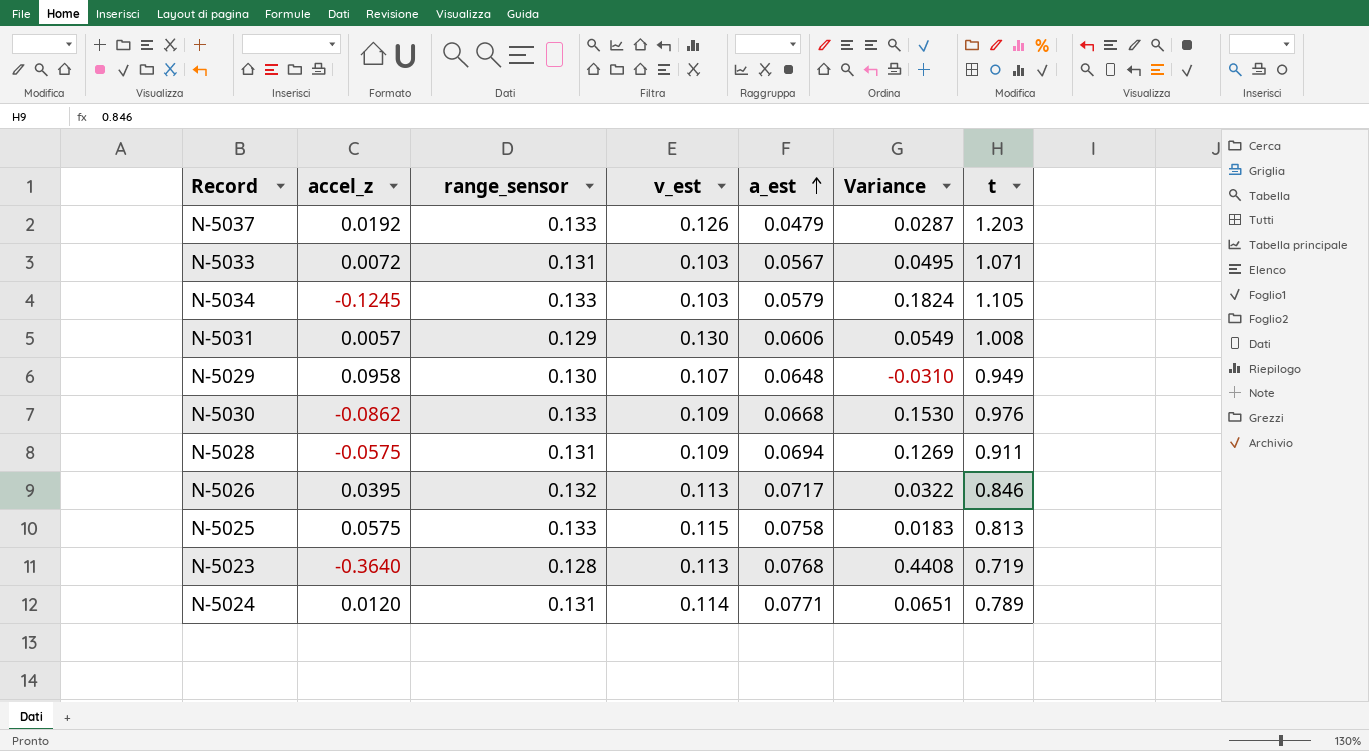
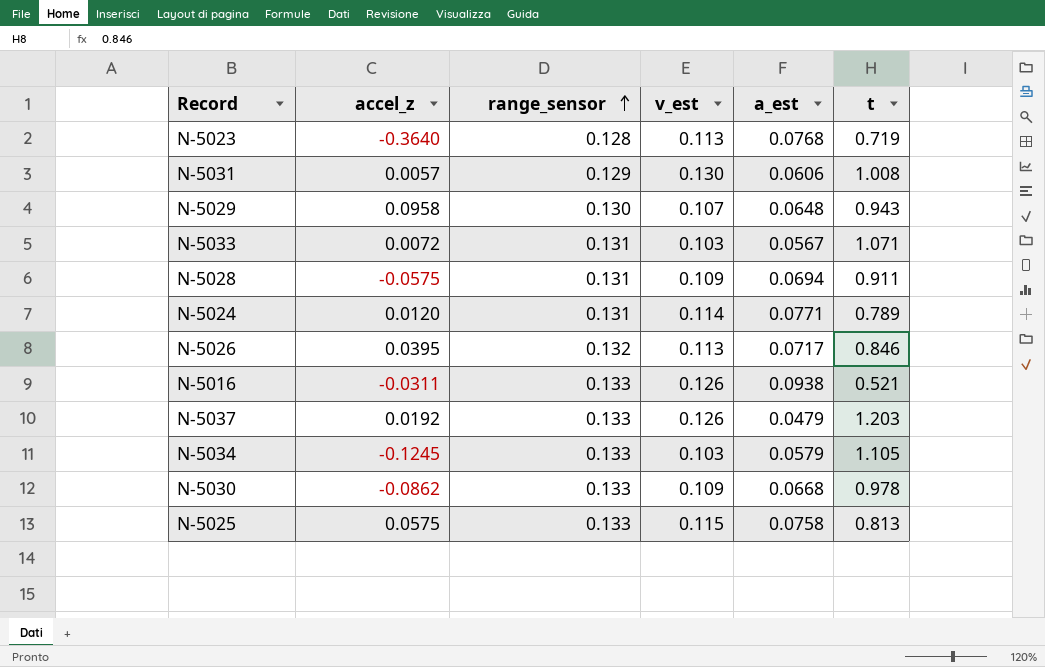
row order: a_est ascending -> range_sensor ascending
column Variance | formula: [a_est] - [accel_z] -> none
N-5029 | t: 0.949 -> 0.943
row N-5016: none -> -0.0311 | 0.133 | 0.126 | 0.0938 | 0.521
N-5030 | t: 0.976 -> 0.978

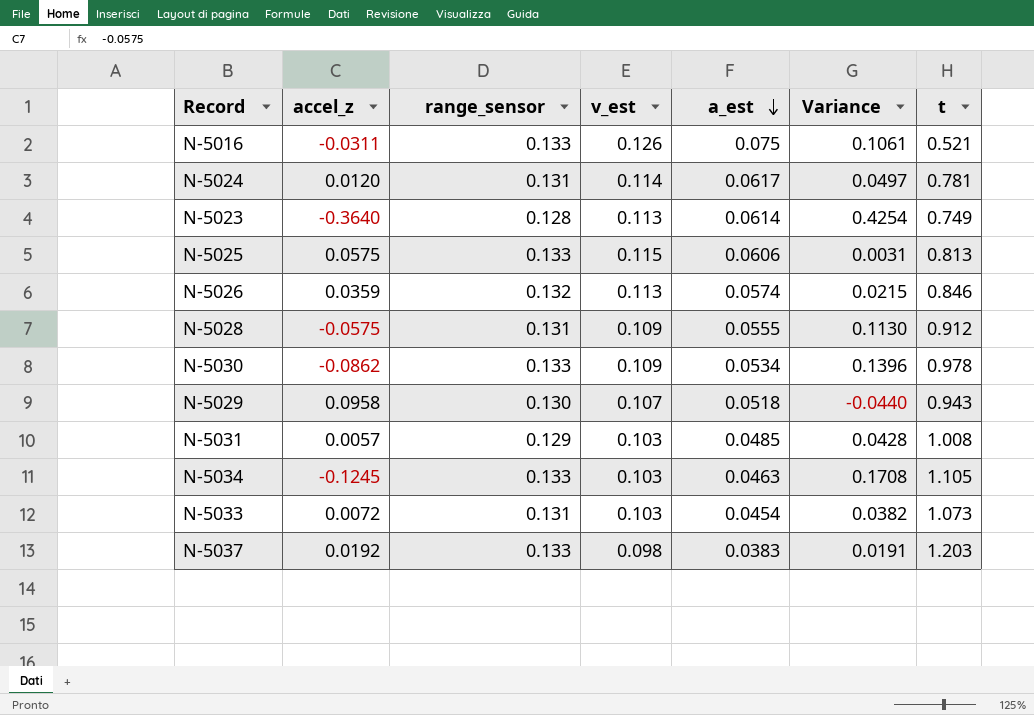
row order: range_sensor ascending -> a_est descending
column Variance | formula: none -> [a_est] - [accel_z]
N-5016 | a_est: 0.0938 -> 0.075
N-5024 | a_est: 0.0771 -> 0.0617
N-5024 | t: 0.789 -> 0.781
N-5023 | a_est: 0.0768 -> 0.0614
N-5023 | t: 0.719 -> 0.749
N-5025 | a_est: 0.0758 -> 0.0606
N-5026 | accel_z: 0.0395 -> 0.0359
N-5026 | a_est: 0.0717 -> 0.0574
N-5028 | a_est: 0.0694 -> 0.0555
N-5028 | t: 0.911 -> 0.912
N-5030 | a_est: 0.0668 -> 0.0534
N-5029 | a_est: 0.0648 -> 0.0518
N-5031 | v_est: 0.130 -> 0.103
N-5031 | a_est: 0.0606 -> 0.0485
N-5034 | a_est: 0.0579 -> 0.0463
N-5033 | a_est: 0.0567 -> 0.0454
N-5033 | t: 1.071 -> 1.073
N-5037 | v_est: 0.126 -> 0.098
N-5037 | a_est: 0.0479 -> 0.0383

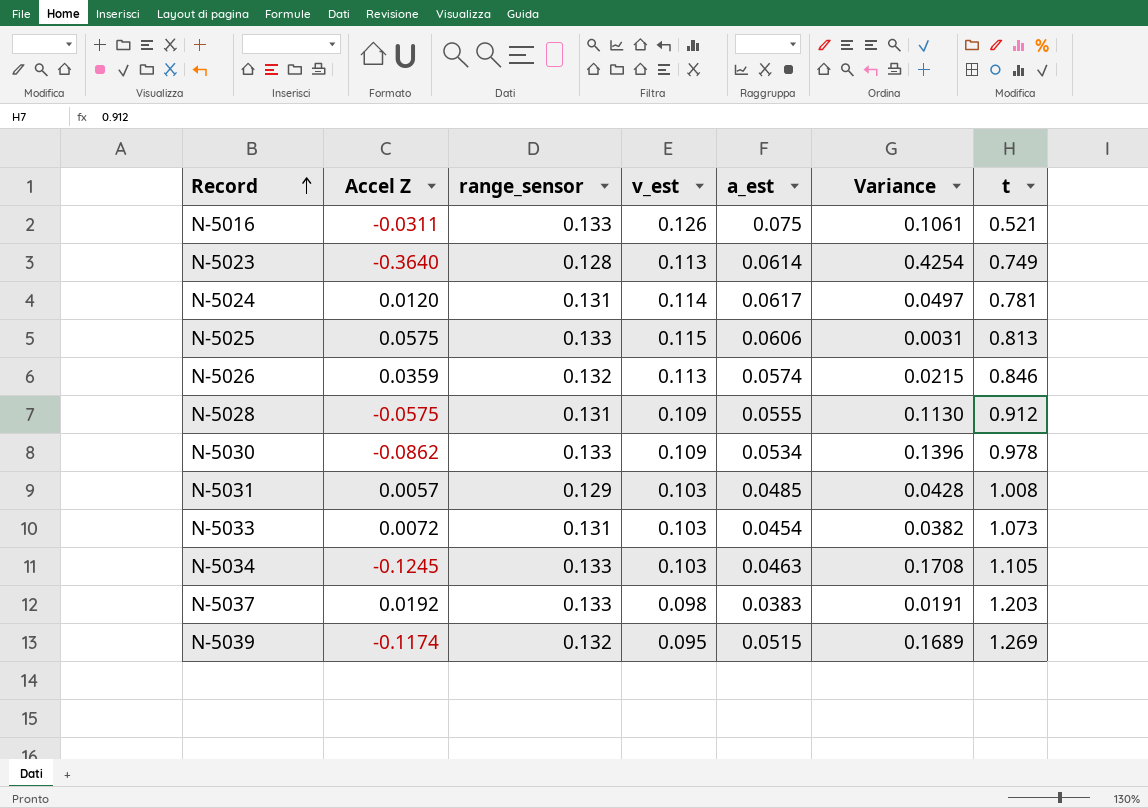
row order: a_est descending -> Record ascending
column name: accel_z -> Accel Z
row N-5029: 0.0958 | 0.130 | 0.107 | 0.0518 | -0.0440 | 0.943 -> none
row N-5039: none -> -0.1174 | 0.132 | 0.095 | 0.0515 | 0.1689 | 1.269

